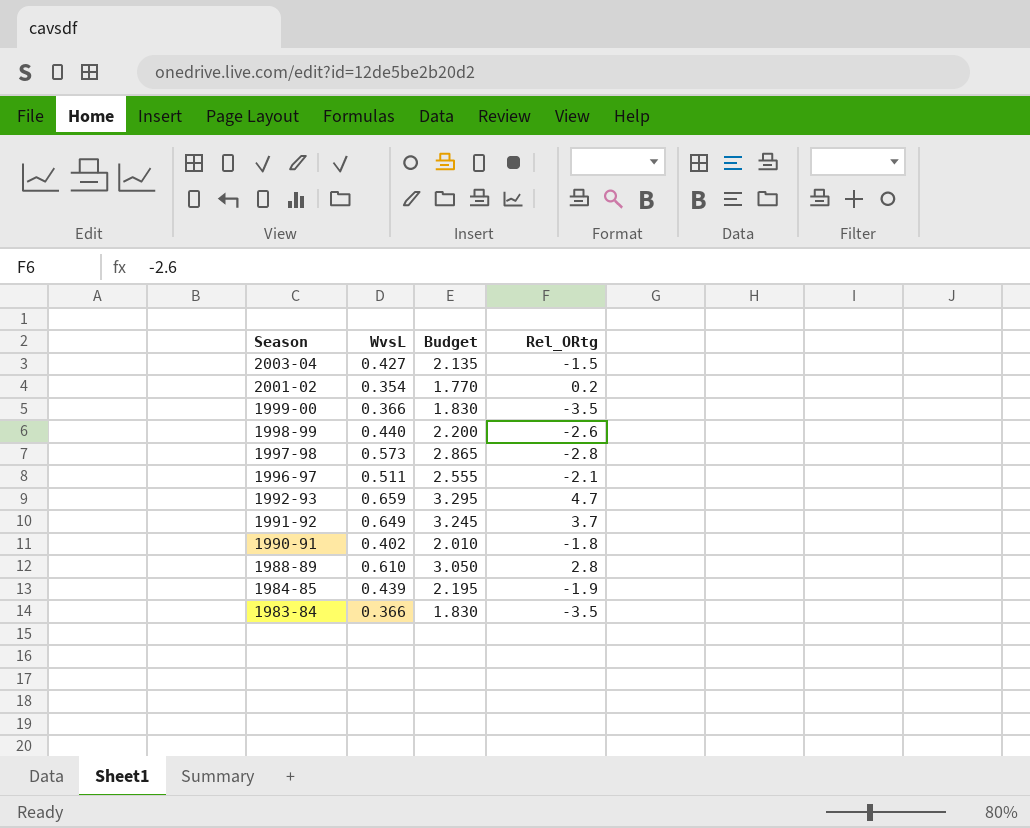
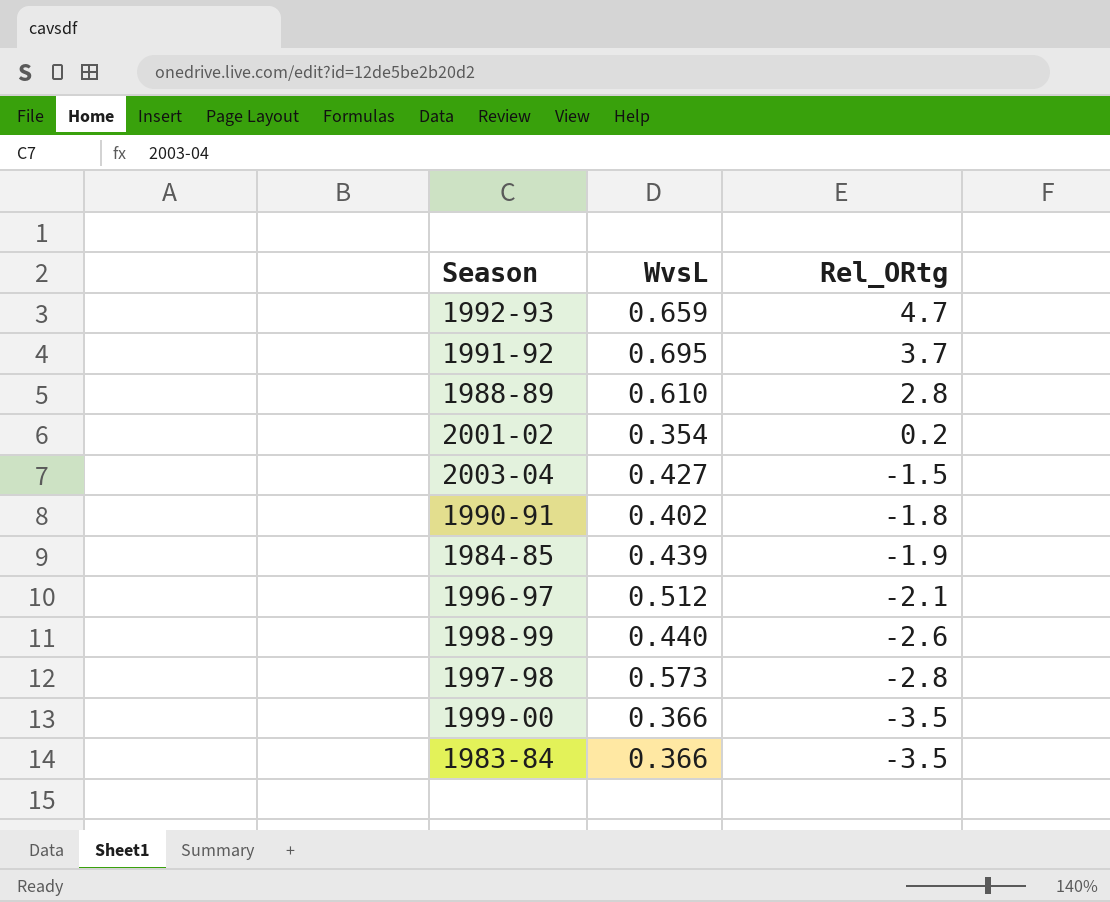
row order: Season descending -> Rel_ORtg descending
column Budget | formula: [WvsL] * 5 -> none
1991-92 | WvsL: 0.649 -> 0.695
1996-97 | WvsL: 0.511 -> 0.512

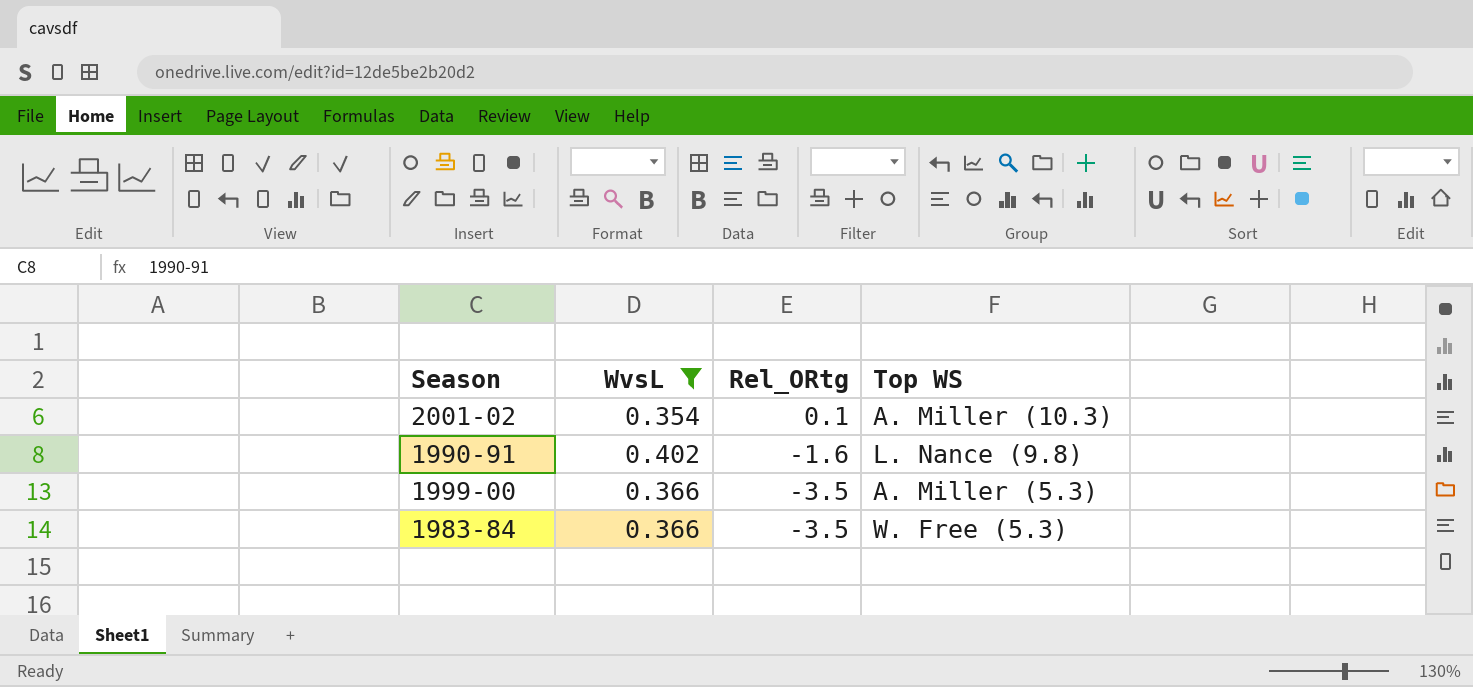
filter: none -> WvsL <= 0.402
column Top WS | position: none -> 4
2001-02 | Rel_ORtg: 0.2 -> 0.1
1990-91 | Rel_ORtg: -1.8 -> -1.6

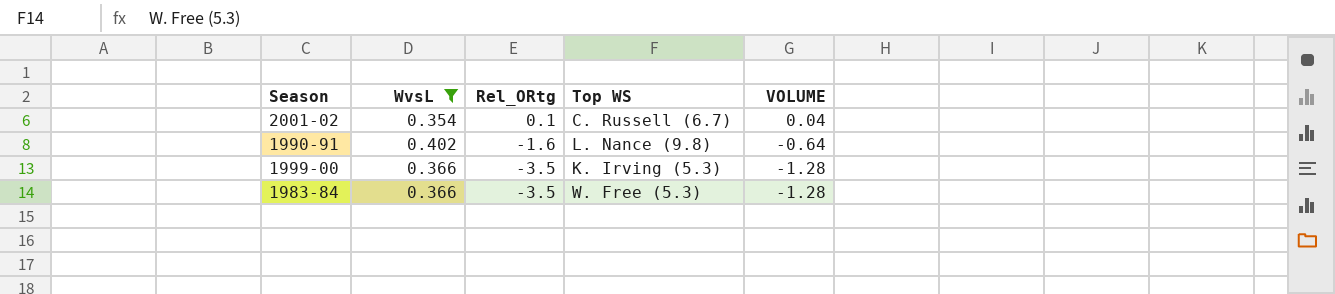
column VOLUME | formula: none -> [WvsL] * [Rel_ORtg]
2001-02 | Top WS: A. Miller (10.3) -> C. Russell (6.7)
1999-00 | Top WS: A. Miller (5.3) -> K. Irving (5.3)

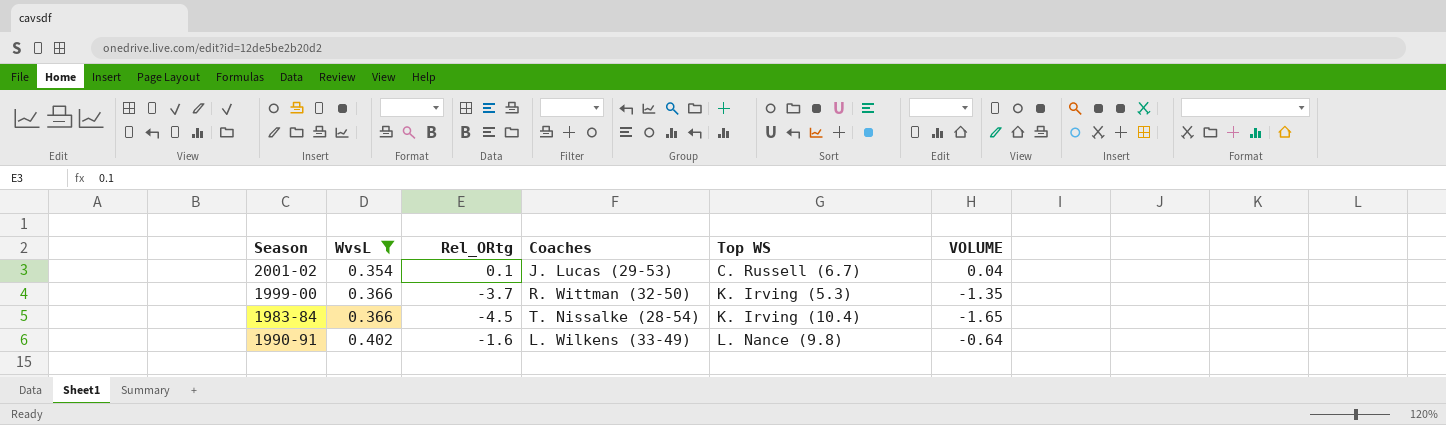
row order: Rel_ORtg descending -> WvsL ascending
column Coaches | position: none -> 4
1999-00 | Rel_ORtg: -3.5 -> -3.7
1999-00 | VOLUME: -1.28 -> -1.35
1983-84 | Rel_ORtg: -3.5 -> -4.5
1983-84 | Top WS: W. Free (5.3) -> K. Irving (10.4)
1983-84 | VOLUME: -1.28 -> -1.65

